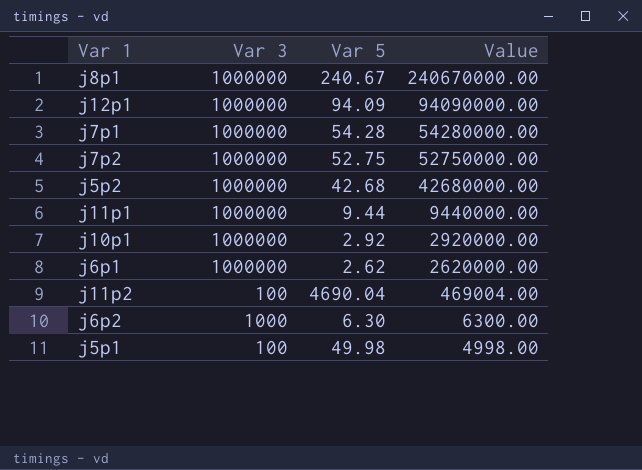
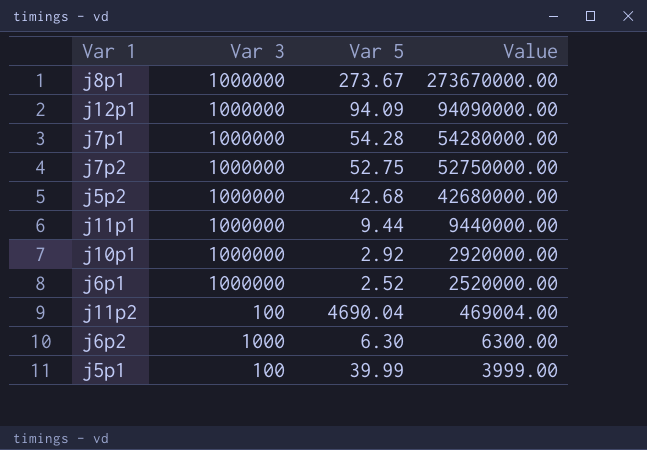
j8p1 | Var 5: 240.67 -> 273.67
j8p1 | Value: 240670000.00 -> 273670000.00
j6p1 | Var 5: 2.62 -> 2.52
j6p1 | Value: 2620000.00 -> 2520000.00
j5p1 | Var 5: 49.98 -> 39.99
j5p1 | Value: 4998.00 -> 3999.00

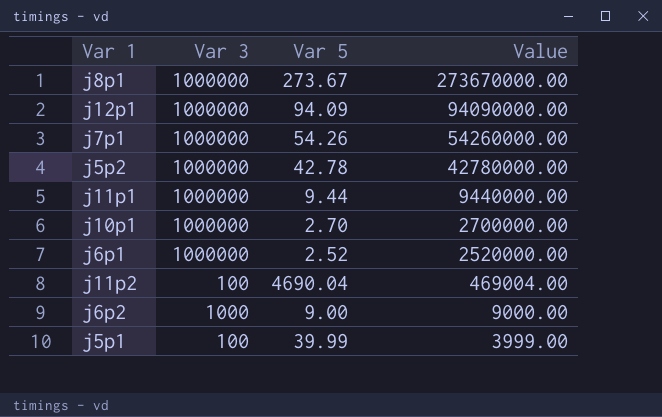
row j7p2: 1000000 | 52.75 | 52750000.00 -> none
j7p1 | Var 5: 54.28 -> 54.26
j7p1 | Value: 54280000.00 -> 54260000.00
j5p2 | Var 5: 42.68 -> 42.78
j5p2 | Value: 42680000.00 -> 42780000.00
j10p1 | Var 5: 2.92 -> 2.70
j10p1 | Value: 2920000.00 -> 2700000.00
j6p2 | Var 5: 6.30 -> 9.00
j6p2 | Value: 6300.00 -> 9000.00

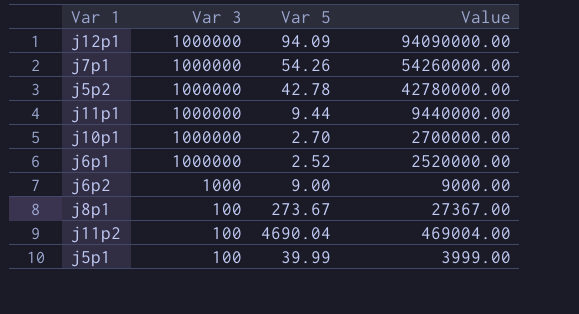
row order: Value descending -> Var 3 descending
j8p1 | Var 3: 1000000 -> 100
j8p1 | Value: 273670000.00 -> 27367.00

